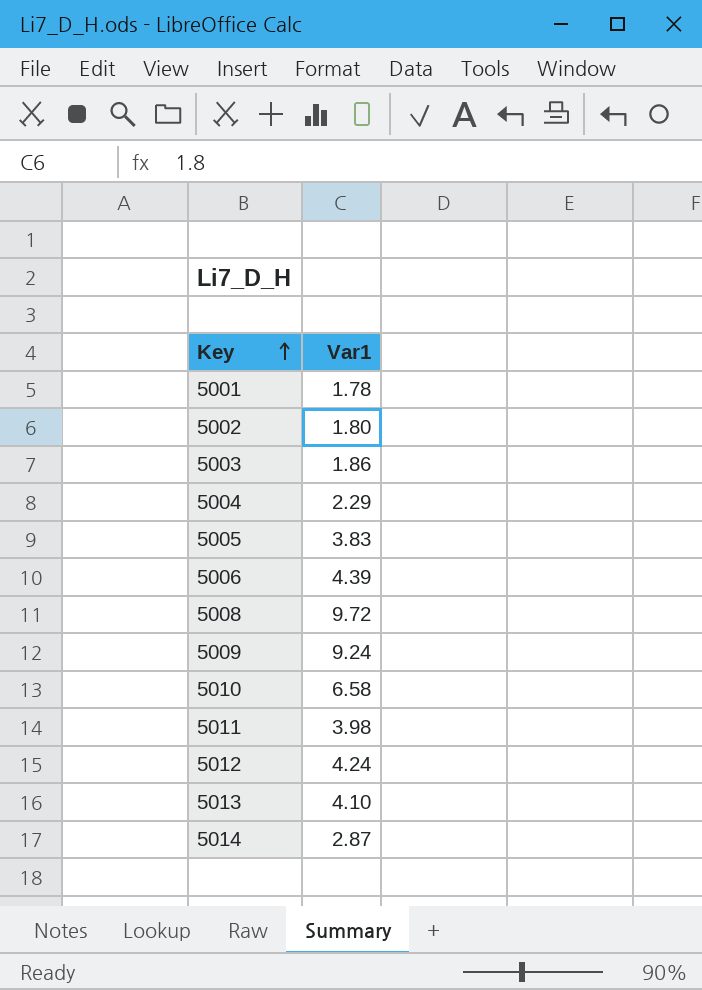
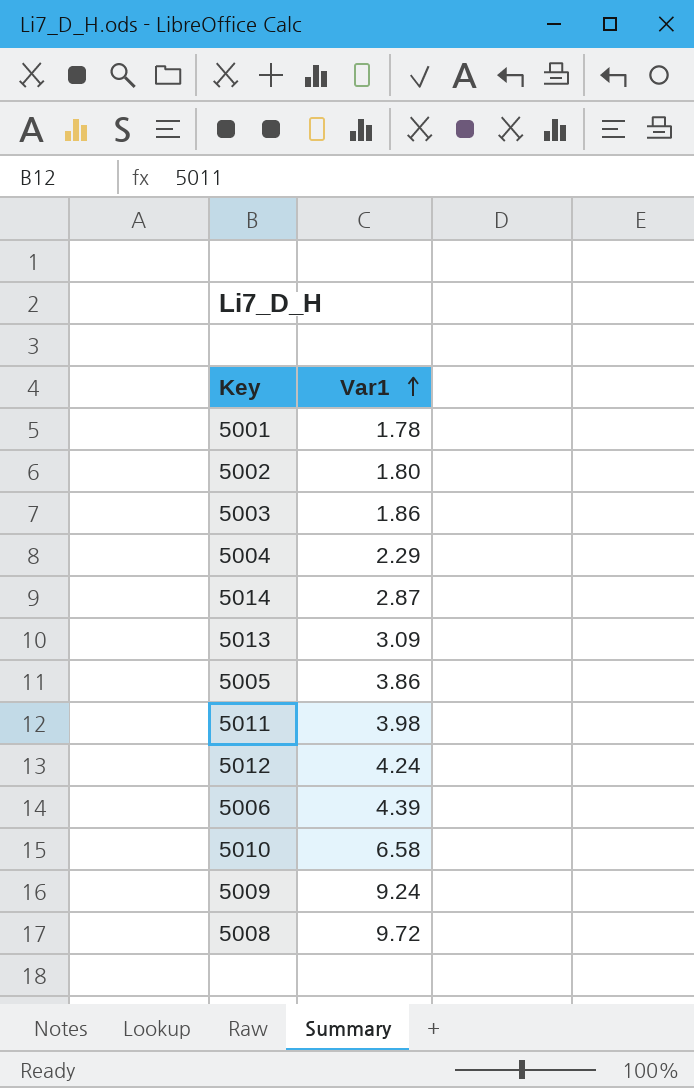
row order: Key ascending -> Var1 ascending
5013 | Var1: 4.10 -> 3.09
5005 | Var1: 3.83 -> 3.86

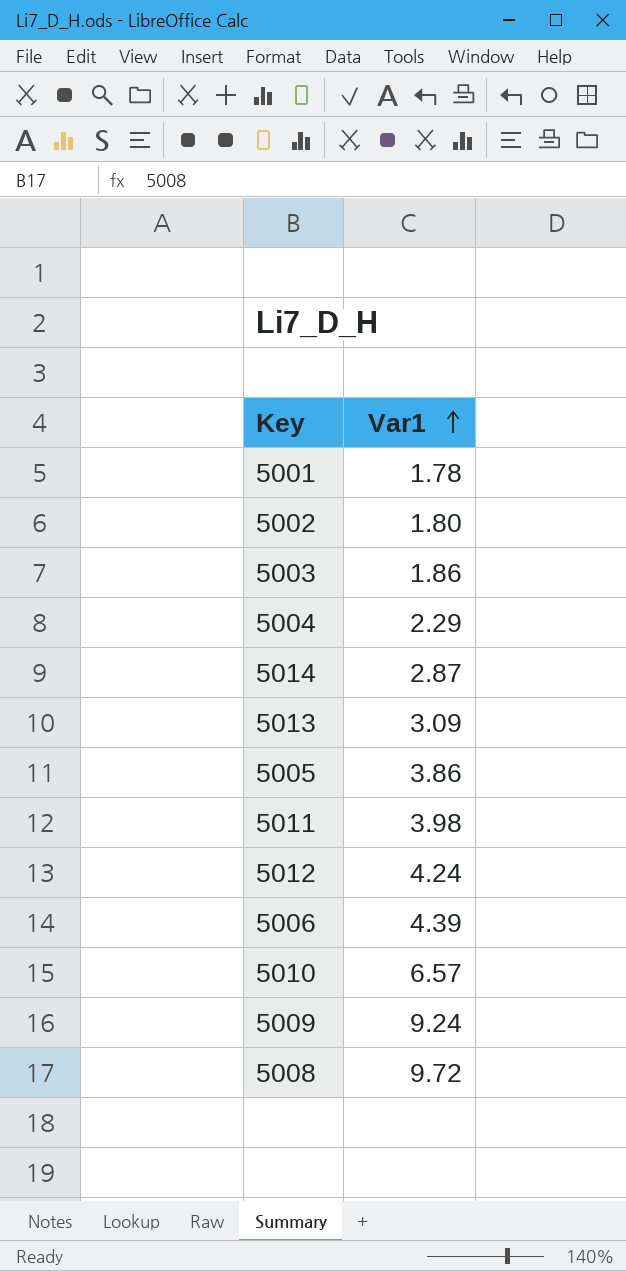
5010 | Var1: 6.58 -> 6.57

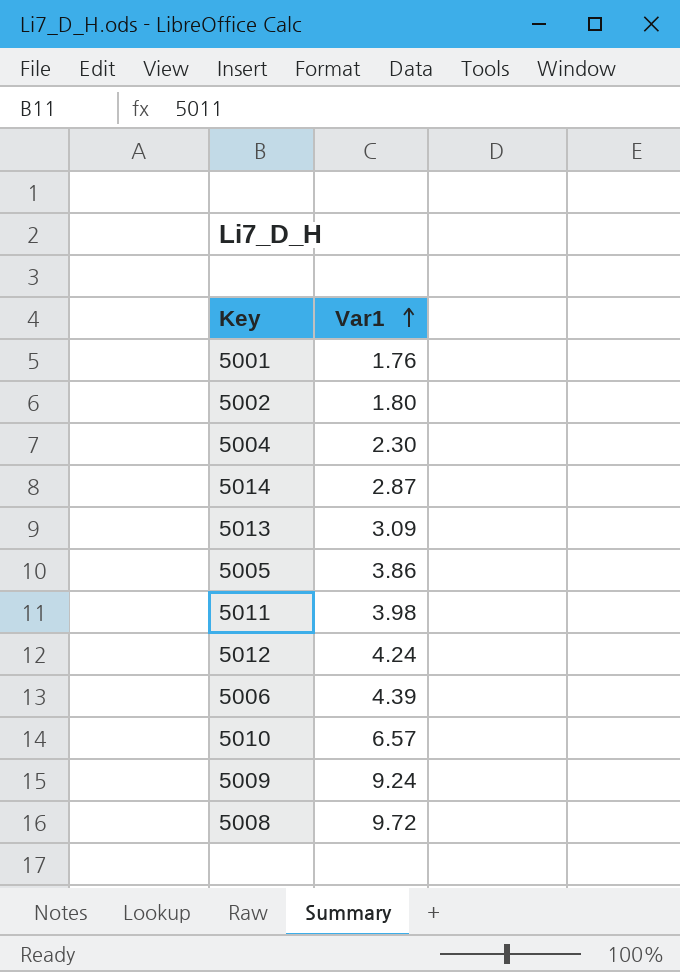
row 5003: 1.86 -> none
5001 | Var1: 1.78 -> 1.76
5004 | Var1: 2.29 -> 2.30

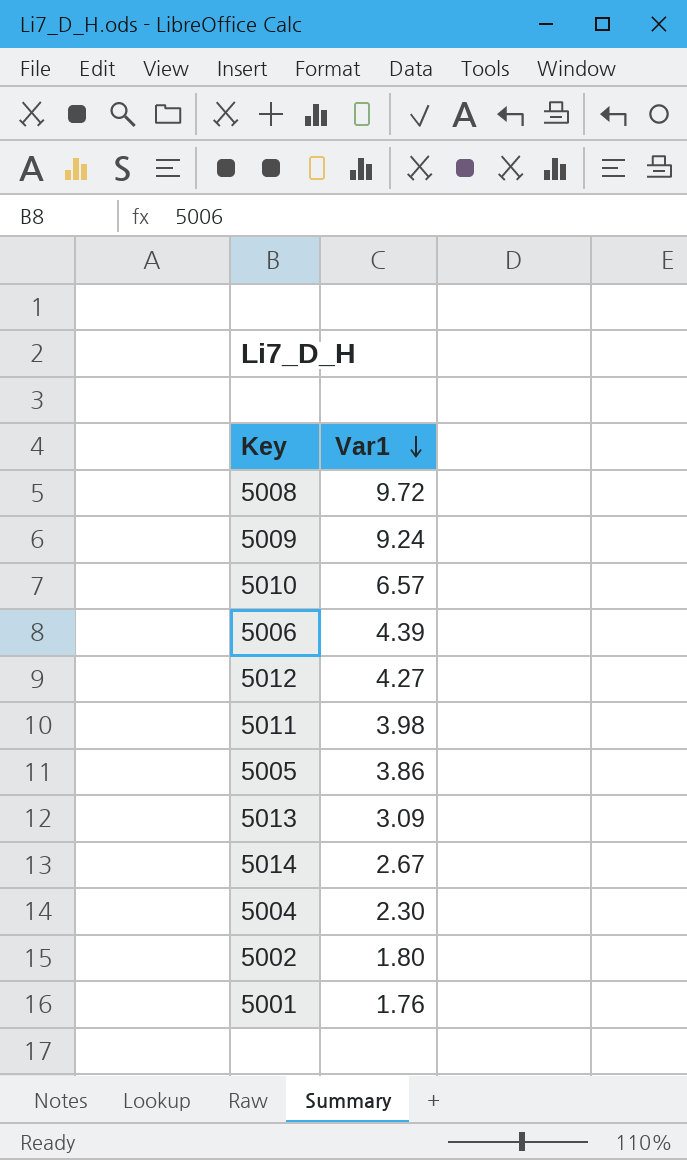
row order: Var1 ascending -> Var1 descending
5012 | Var1: 4.24 -> 4.27
5014 | Var1: 2.87 -> 2.67

